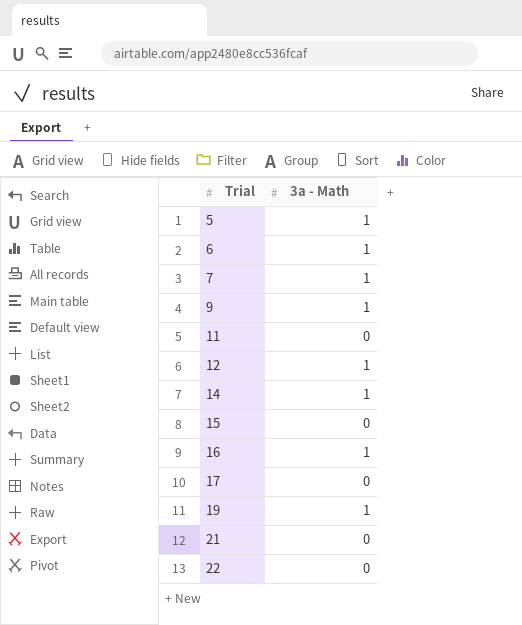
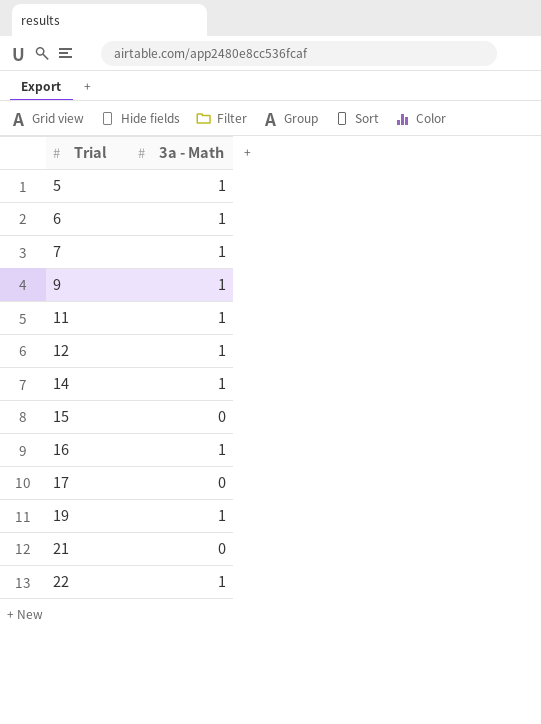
11 | 3a - Math: 0 -> 1
22 | 3a - Math: 0 -> 1

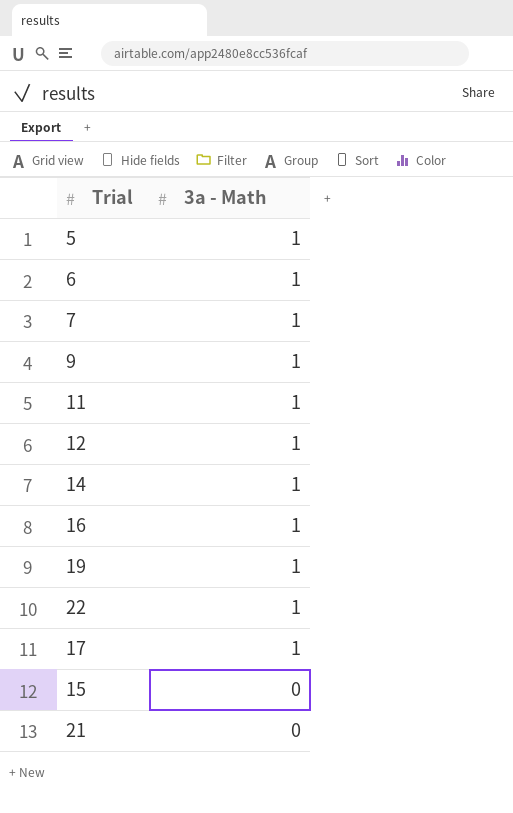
row order: Trial ascending -> 3a - Math descending
17 | 3a - Math: 0 -> 1

